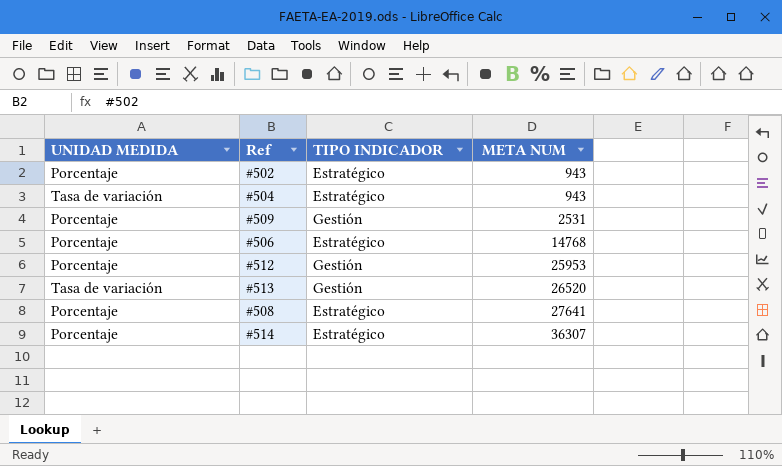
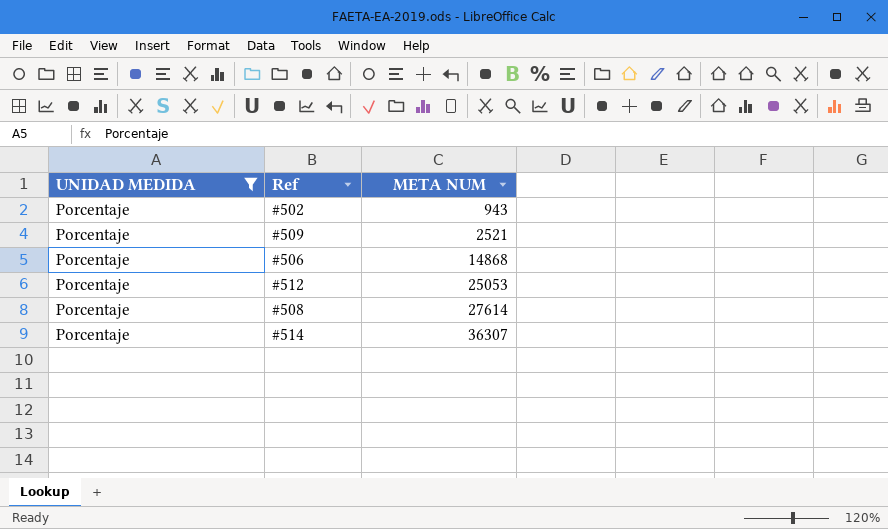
filter: none -> UNIDAD MEDIDA = Porcentaje
column TIPO INDICADOR | position: 3 -> none
#509 | META NUM: 2531 -> 2521
#506 | META NUM: 14768 -> 14868
#512 | META NUM: 25953 -> 25053
#508 | META NUM: 27641 -> 27614

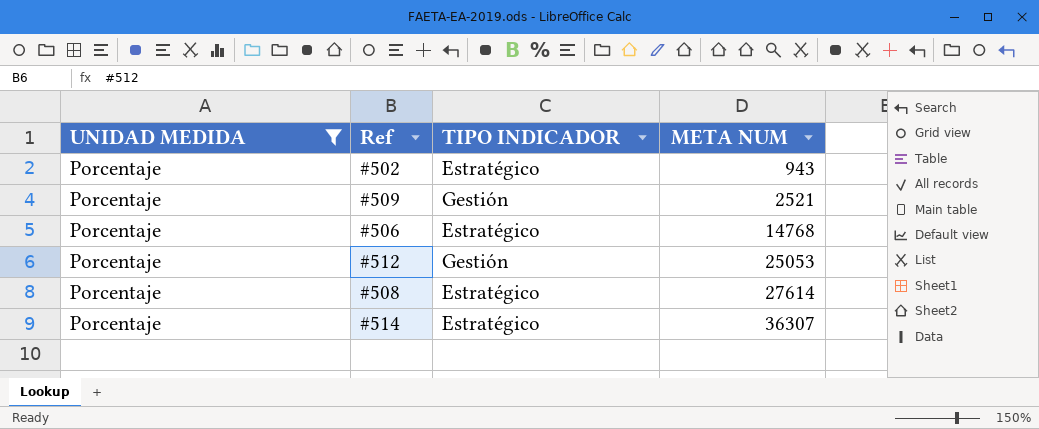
column TIPO INDICADOR | position: none -> 3
#506 | META NUM: 14868 -> 14768

